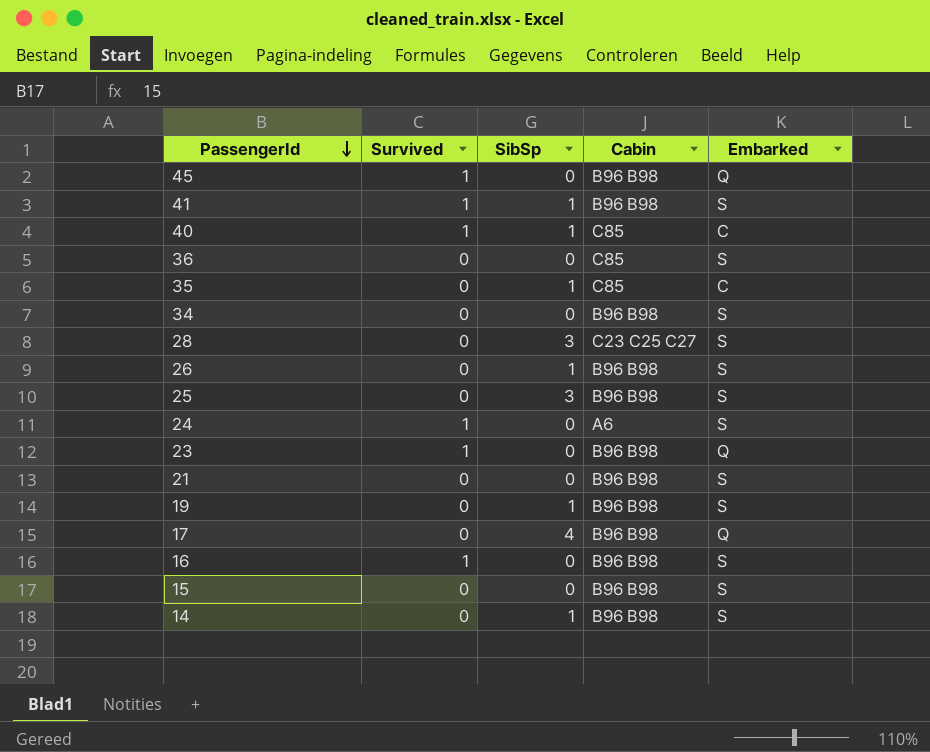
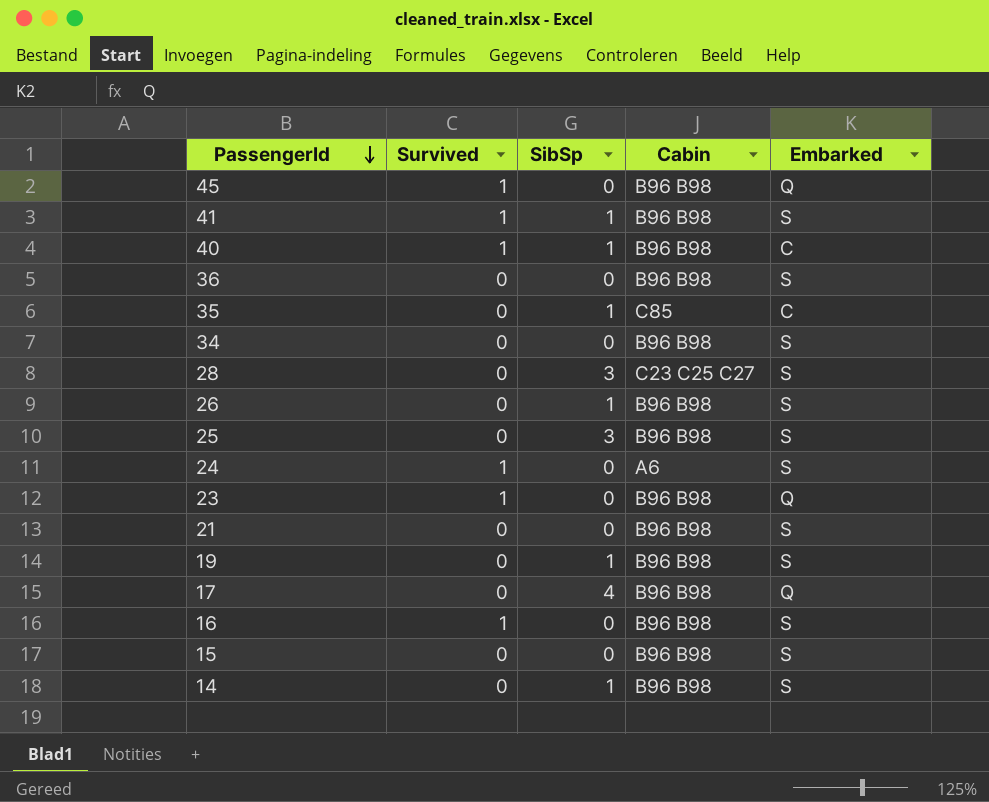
40 | Cabin: C85 -> B96 B98
36 | Cabin: C85 -> B96 B98

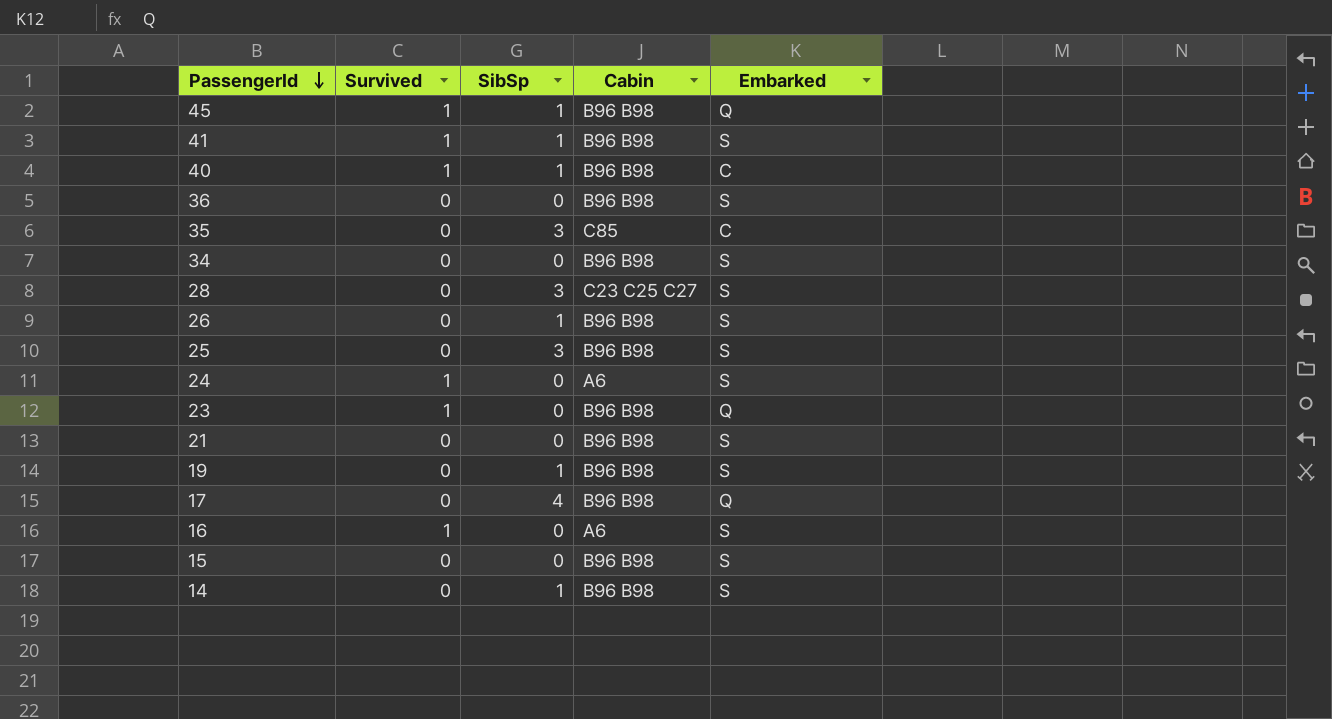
45 | SibSp: 0 -> 1
35 | SibSp: 1 -> 3
16 | Cabin: B96 B98 -> A6

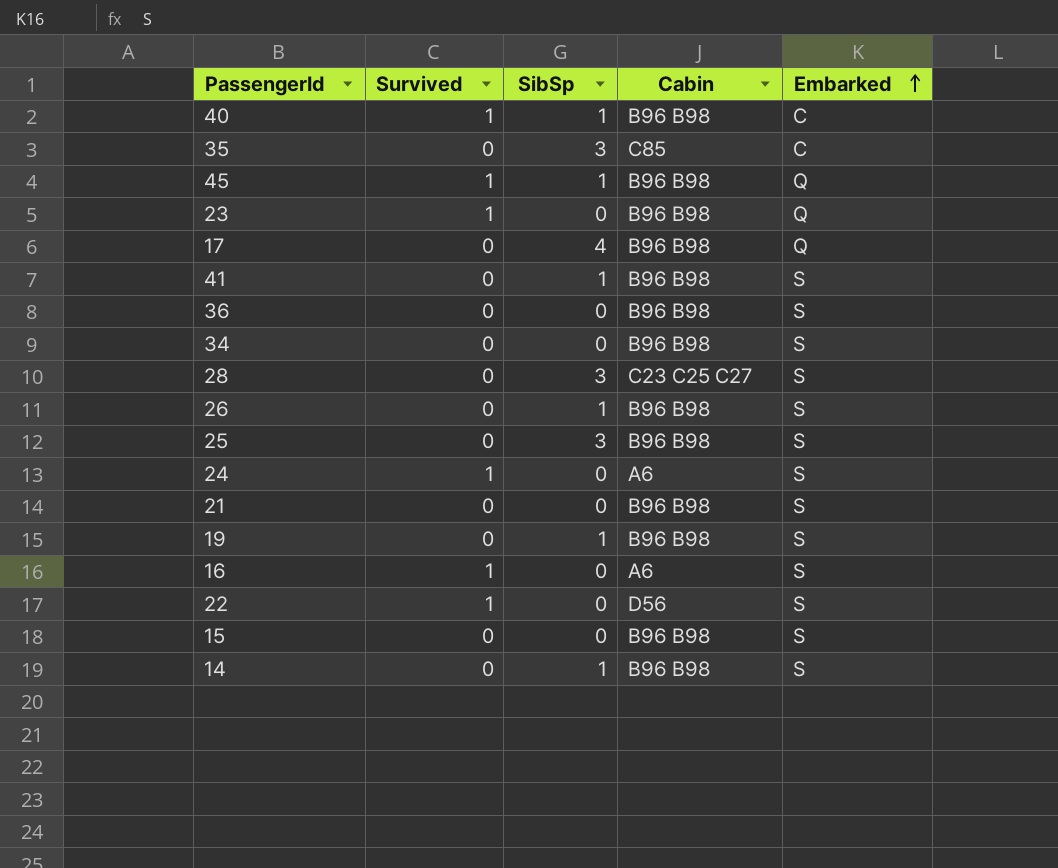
row order: PassengerId descending -> Embarked ascending
41 | Survived: 1 -> 0
row 22: none -> 1 | 0 | D56 | S

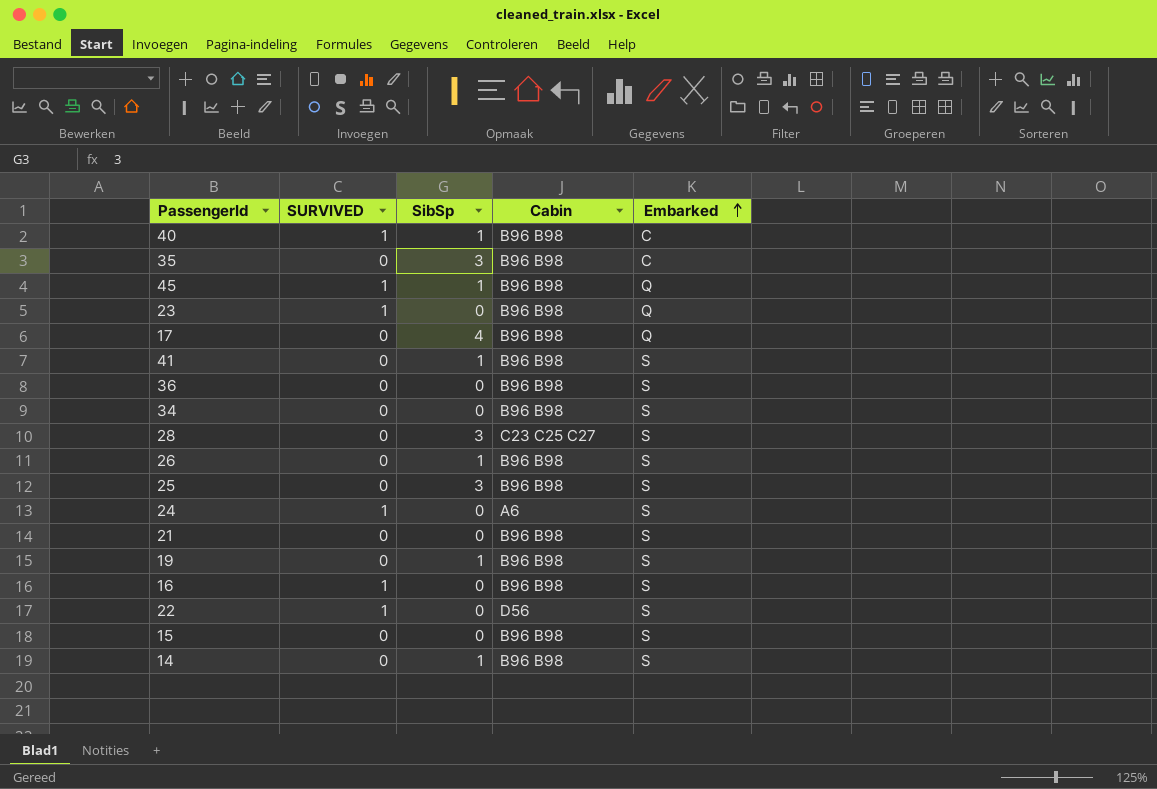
column name: Survived -> SURVIVED
35 | Cabin: C85 -> B96 B98
16 | Cabin: A6 -> B96 B98

